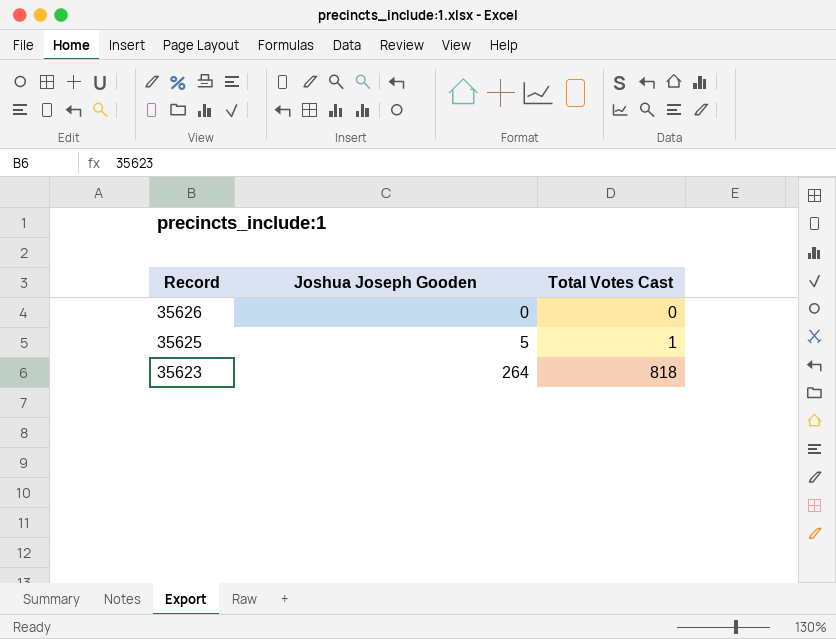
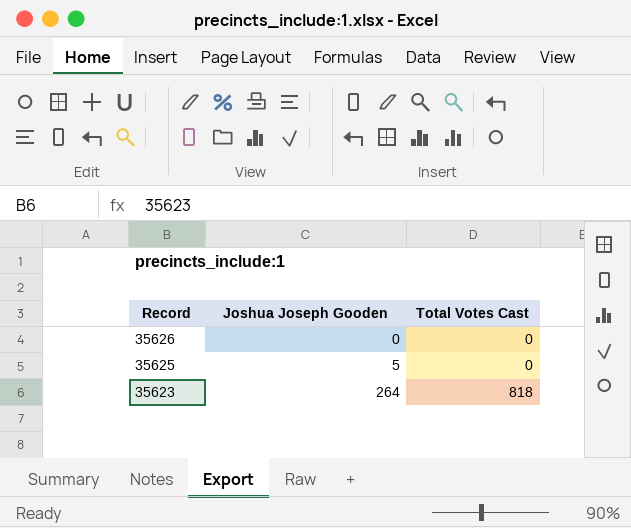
35625 | Total Votes Cast: 1 -> 0

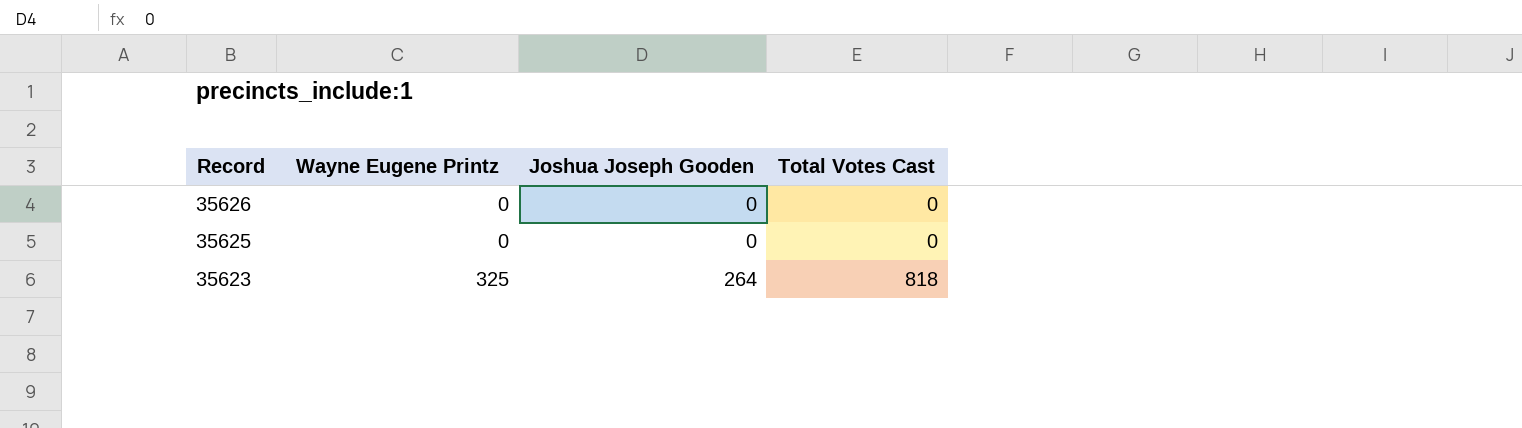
column Wayne Eugene Printz | position: none -> 2
35625 | Joshua Joseph Gooden: 5 -> 0

